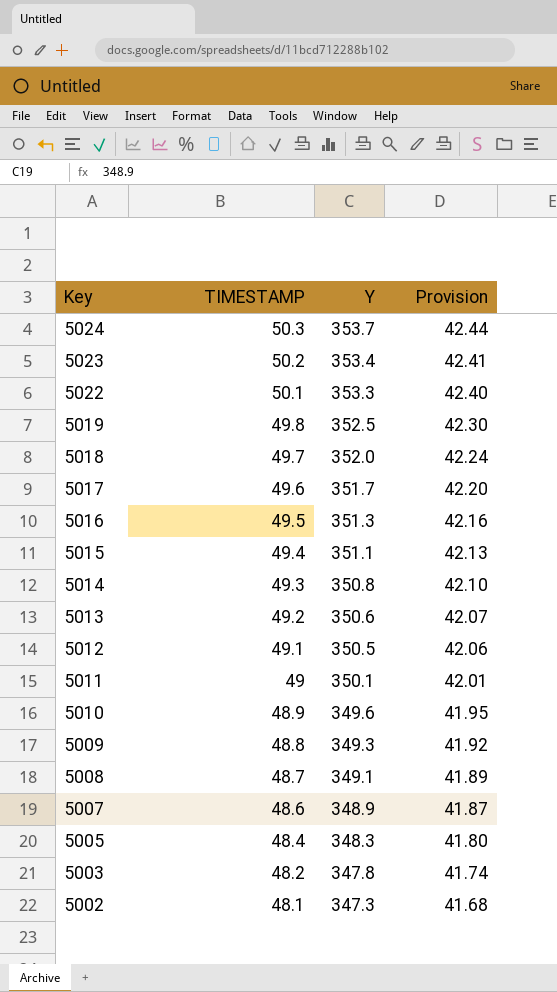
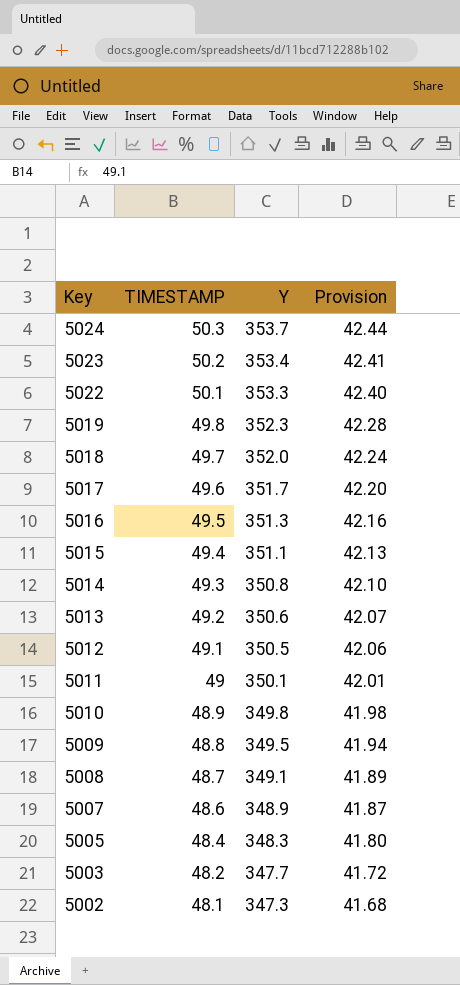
5019 | Y: 352.5 -> 352.3
5019 | Provision: 42.30 -> 42.28
5010 | Y: 349.6 -> 349.8
5010 | Provision: 41.95 -> 41.98
5009 | Y: 349.3 -> 349.5
5009 | Provision: 41.92 -> 41.94
5003 | Y: 347.8 -> 347.7
5003 | Provision: 41.74 -> 41.72

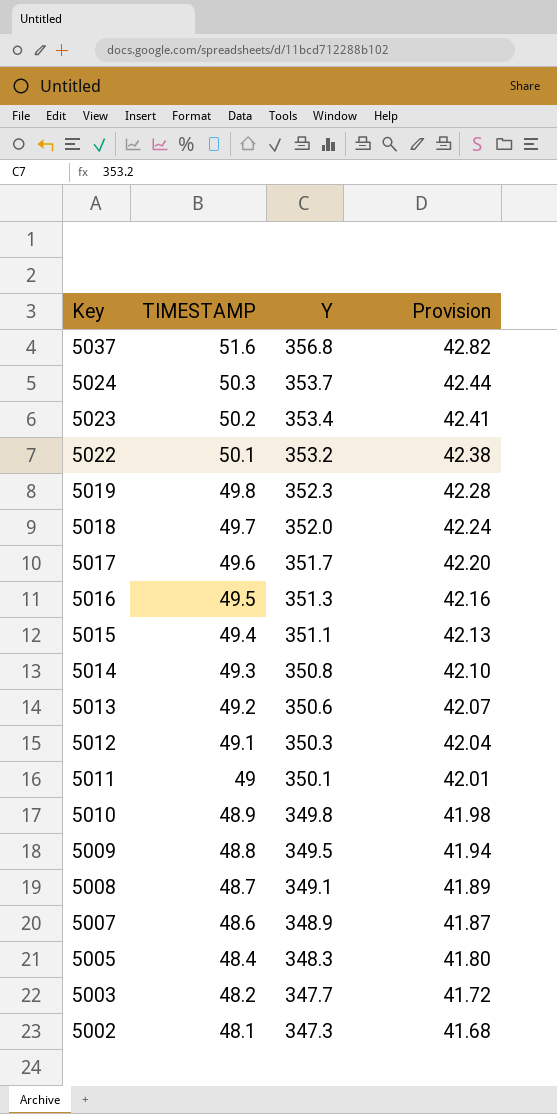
row 5037: none -> 51.6 | 356.8 | 42.82
5022 | Y: 353.3 -> 353.2
5022 | Provision: 42.40 -> 42.38
5012 | Y: 350.5 -> 350.3
5012 | Provision: 42.06 -> 42.04

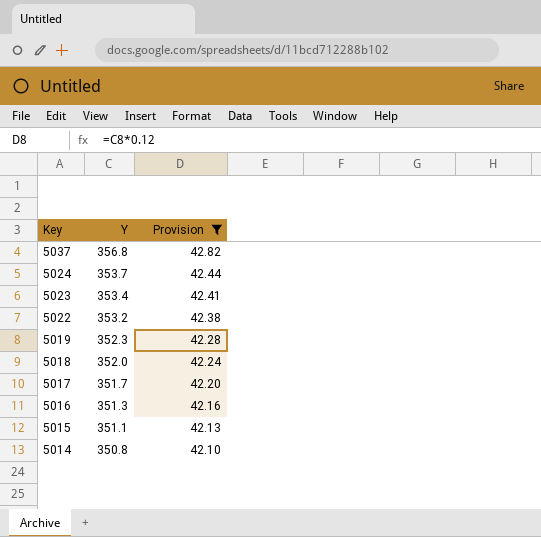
filter: none -> Provision >= 42.10
column TIMESTAMP | position: 2 -> none

